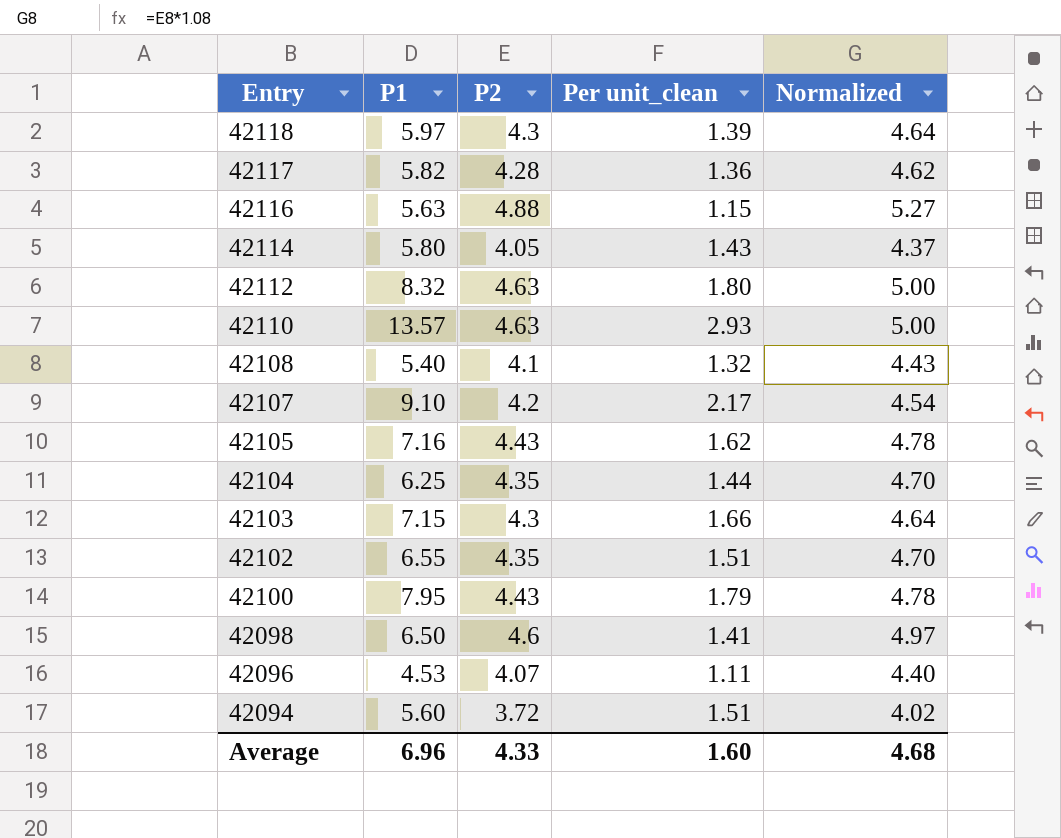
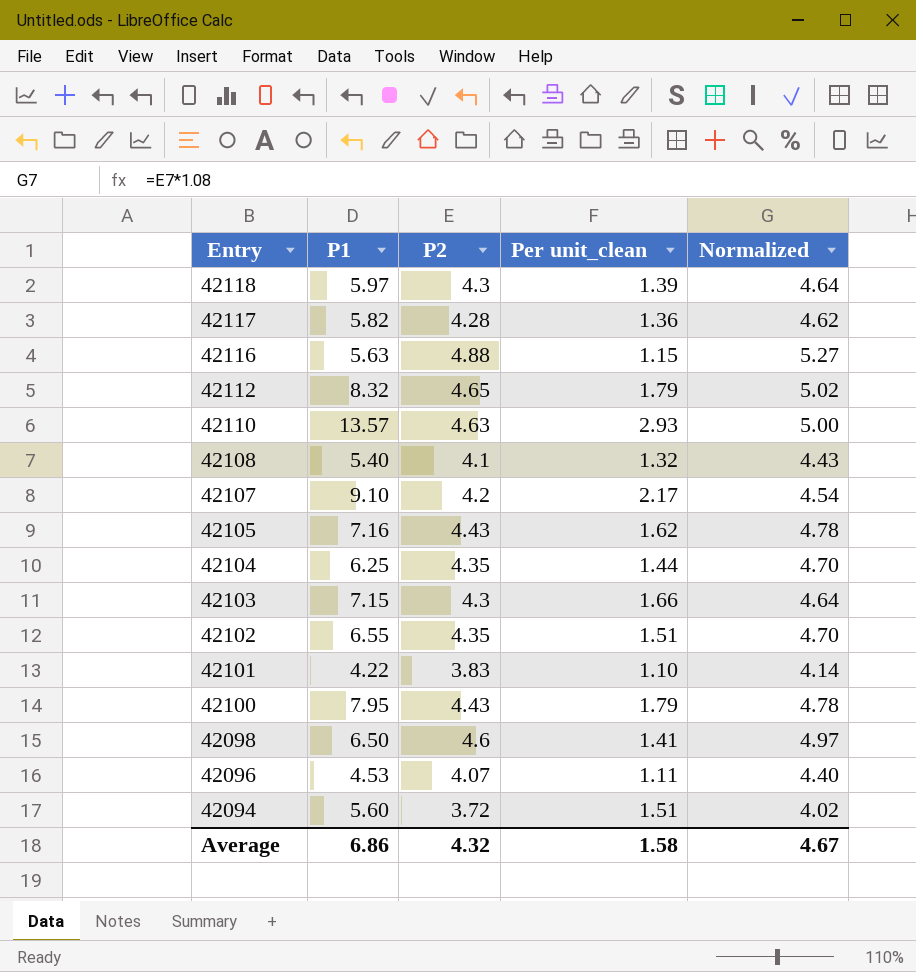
row 42114: 5.80 | 4.05 | 1.43 | 4.37 -> none
42112 | P2: 4.63 -> 4.65
42112 | Per unit_clean: 1.80 -> 1.79
42112 | Normalized: 5.00 -> 5.02
row 42101: none -> 4.22 | 3.83 | 1.10 | 4.14
Average | P1: 6.96 -> 6.86
Average | P2: 4.33 -> 4.32
Average | Per unit_clean: 1.60 -> 1.58
Average | Normalized: 4.68 -> 4.67

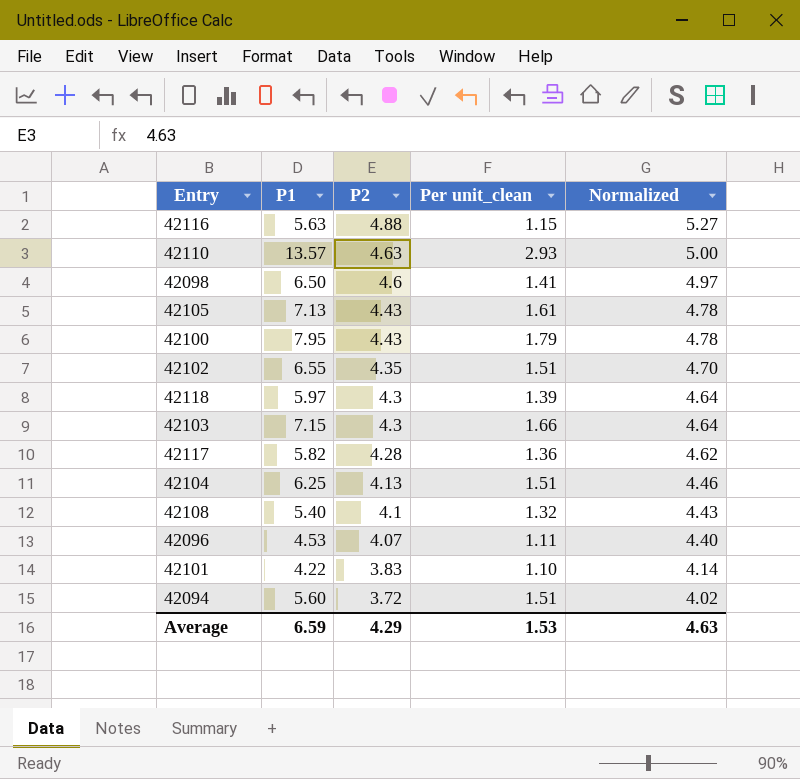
row order: Entry descending -> P2 descending
row 42112: 8.32 | 4.65 | 1.79 | 5.02 -> none
row 42107: 9.10 | 4.2 | 2.17 | 4.54 -> none
42105 | P1: 7.16 -> 7.13
42105 | Per unit_clean: 1.62 -> 1.61
42104 | P2: 4.35 -> 4.13
42104 | Per unit_clean: 1.44 -> 1.51
42104 | Normalized: 4.70 -> 4.46
Average | P1: 6.86 -> 6.59
Average | P2: 4.32 -> 4.29
Average | Per unit_clean: 1.58 -> 1.53
Average | Normalized: 4.67 -> 4.63

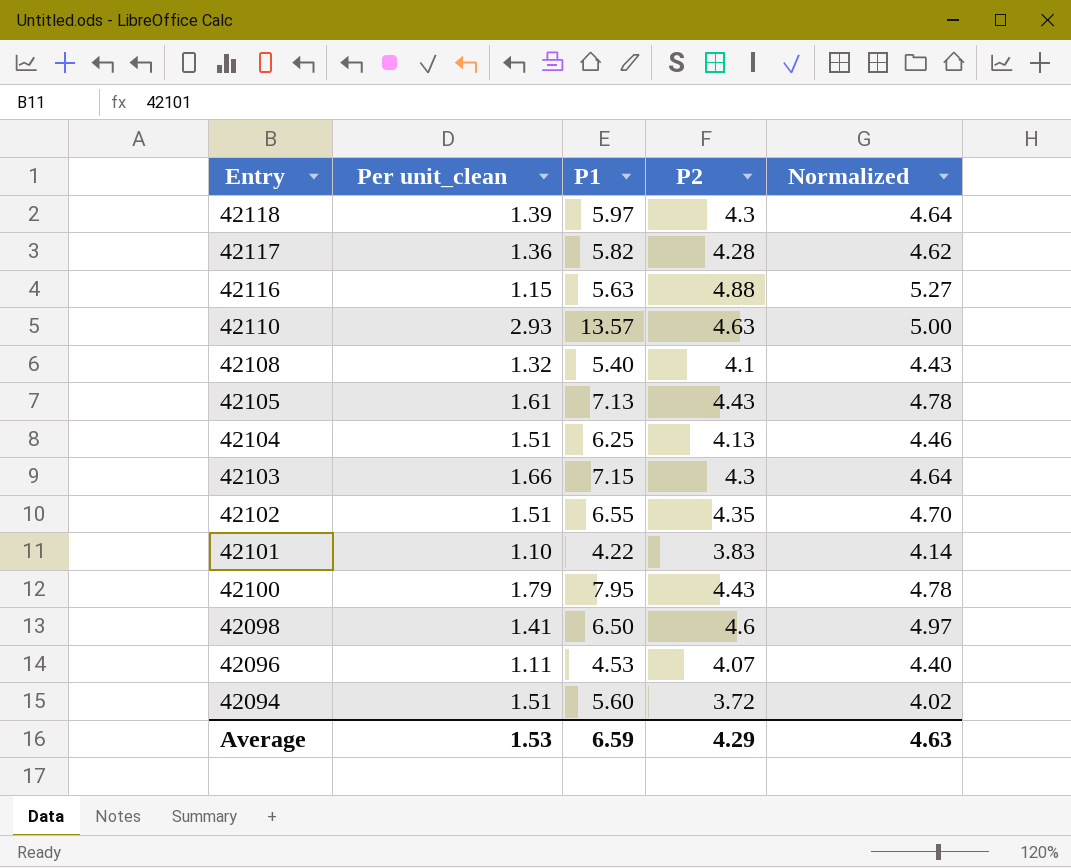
row order: P2 descending -> Entry descending
column Per unit_clean | position: 4 -> 2

